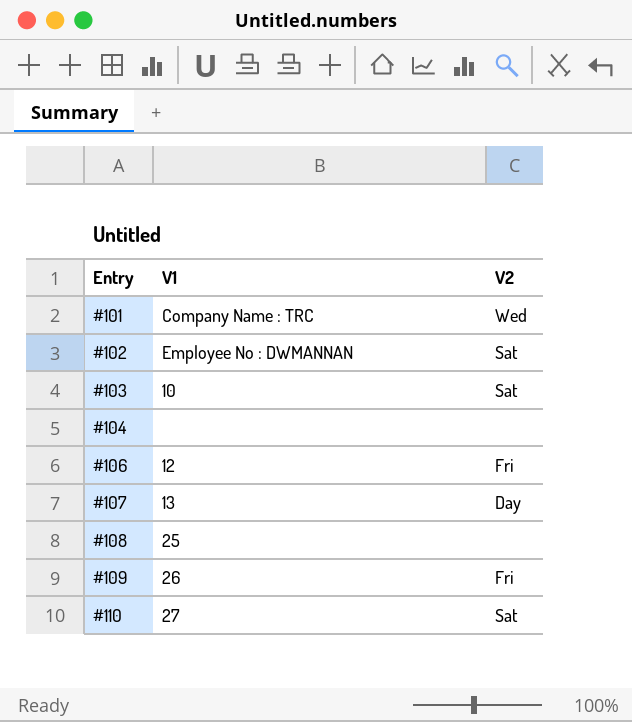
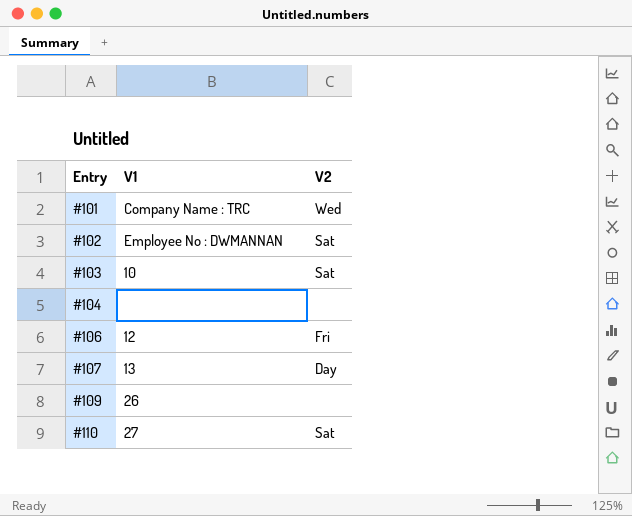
row #108: 25 | none -> none
#109 | V2: Fri -> none

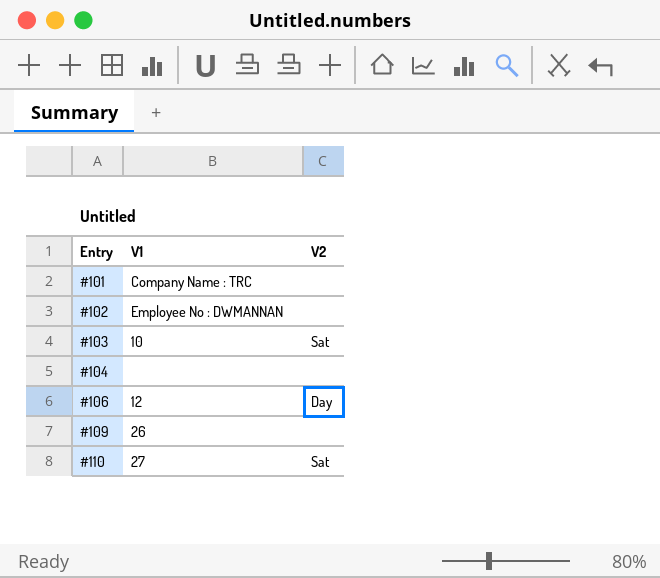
row #107: 13 | Day -> none
#101 | V2: Wed -> none
#102 | V2: Sat -> none
#106 | V2: Fri -> Day

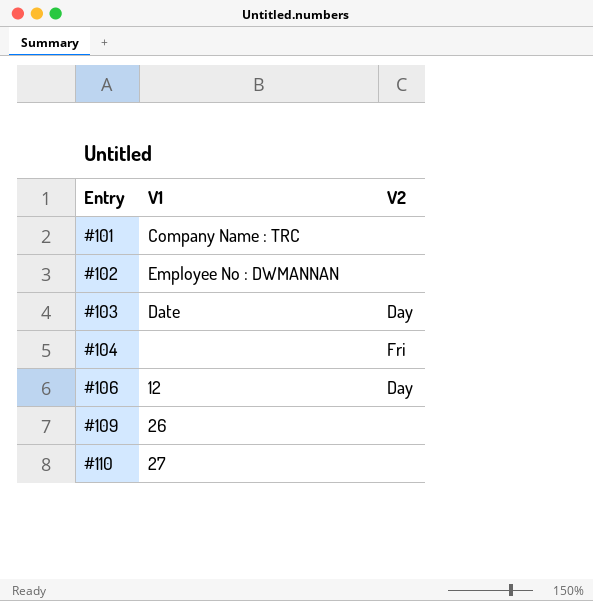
#103 | V1: 10 -> Date
#103 | V2: Sat -> Day
#104 | V2: none -> Fri
#110 | V2: Sat -> none

